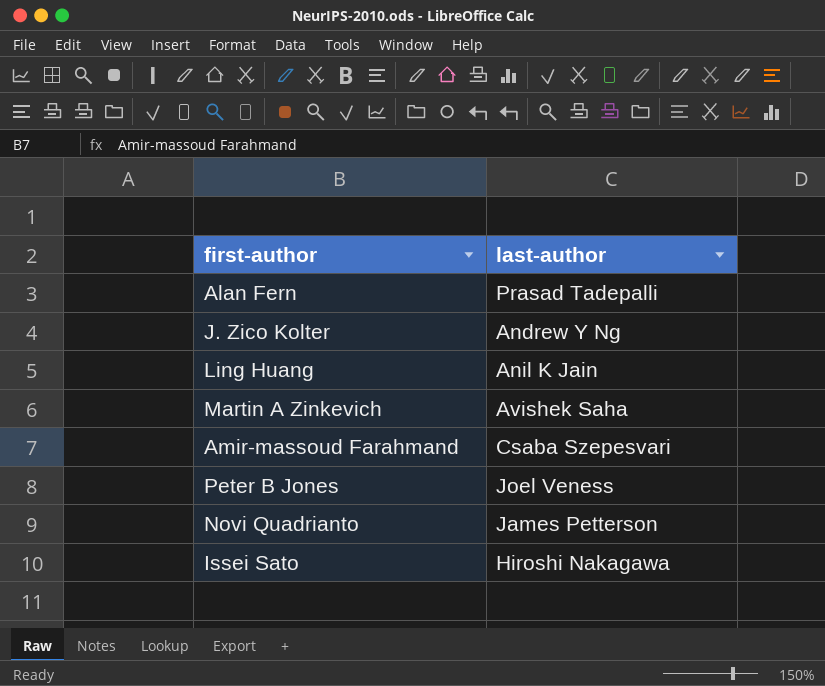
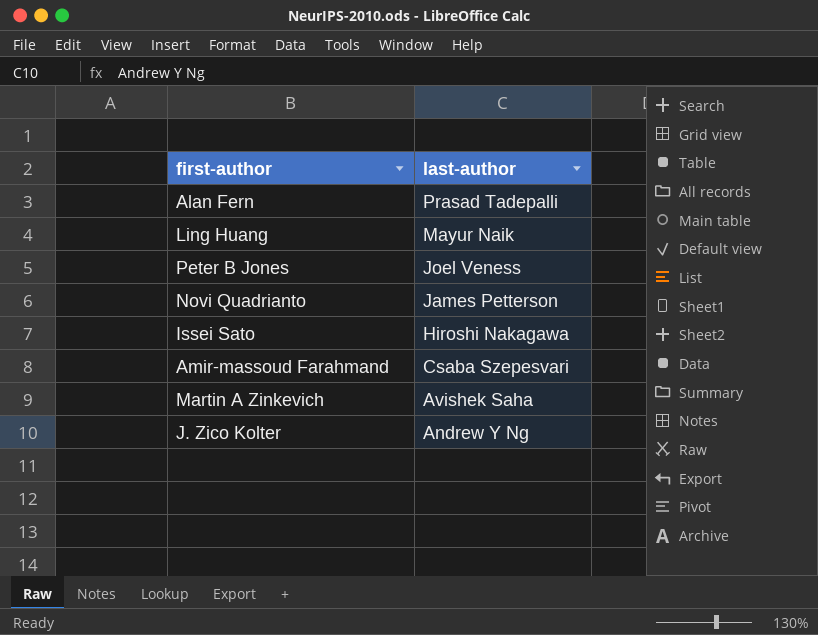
row order: none -> last-author descending
Ling Huang | last-author: Anil K Jain -> Mayur Naik

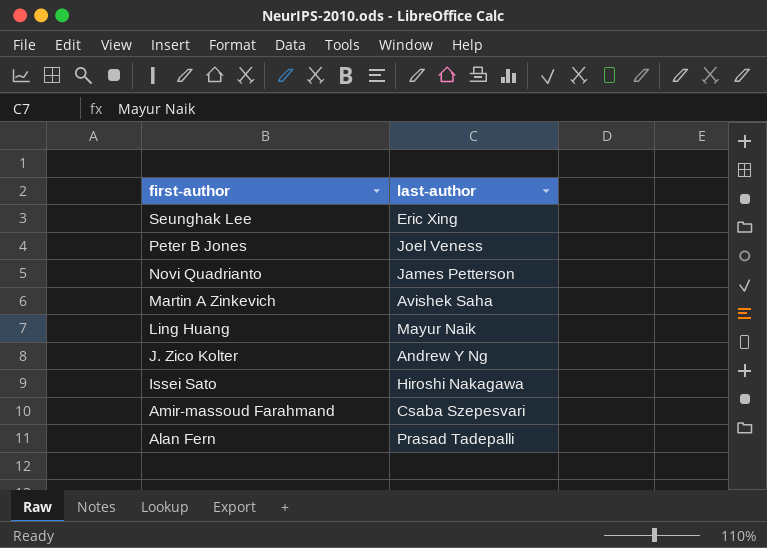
row order: last-author descending -> first-author descending
row Seunghak Lee: none -> Eric Xing

